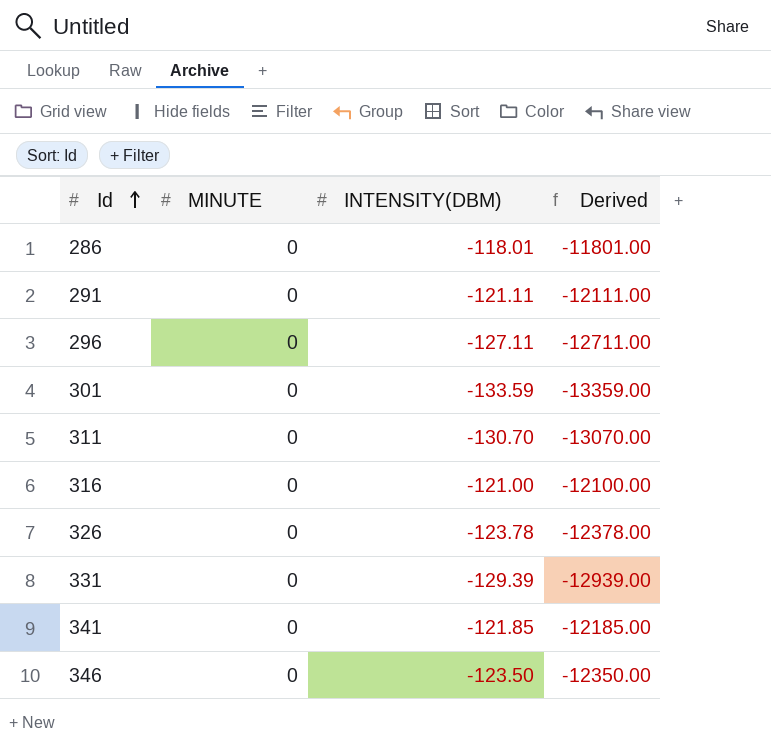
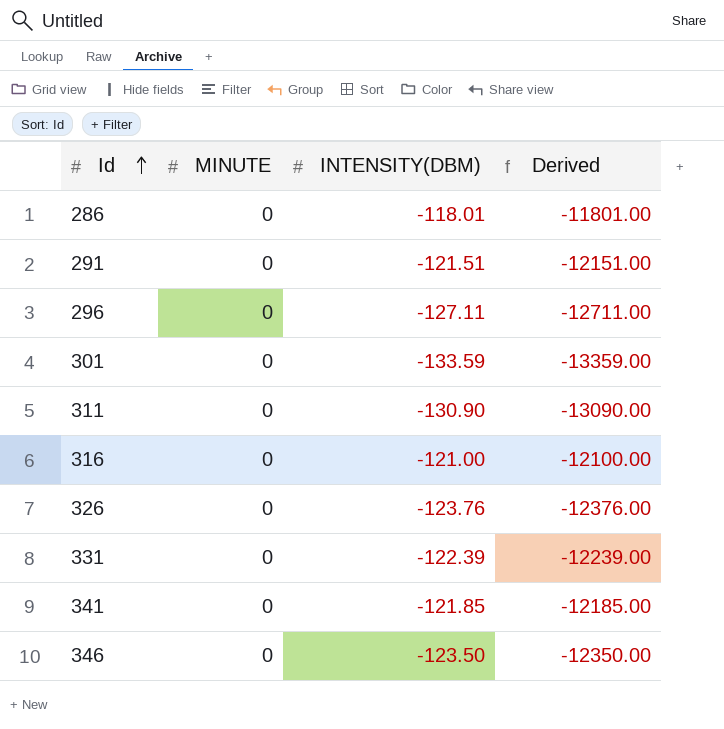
291 | INTENSITY(DBM): -121.11 -> -121.51
291 | Derived: -12111.00 -> -12151.00
311 | INTENSITY(DBM): -130.70 -> -130.90
311 | Derived: -13070.00 -> -13090.00
326 | INTENSITY(DBM): -123.78 -> -123.76
326 | Derived: -12378.00 -> -12376.00
331 | INTENSITY(DBM): -129.39 -> -122.39
331 | Derived: -12939.00 -> -12239.00

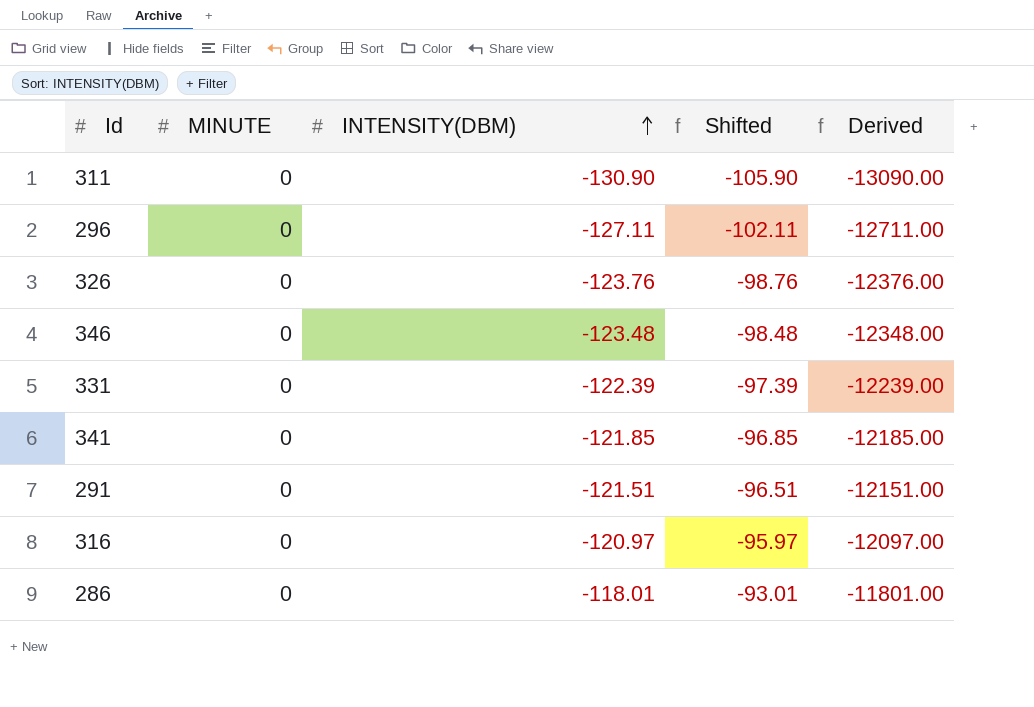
row order: Id ascending -> INTENSITY(DBM) ascending
column Shifted | formula: none -> [INTENSITY(DBM)] + 25
row 301: 0 | -133.59 | -13359.00 -> none
346 | INTENSITY(DBM): -123.50 -> -123.48
346 | Derived: -12350.00 -> -12348.00
316 | INTENSITY(DBM): -121.00 -> -120.97
316 | Derived: -12100.00 -> -12097.00

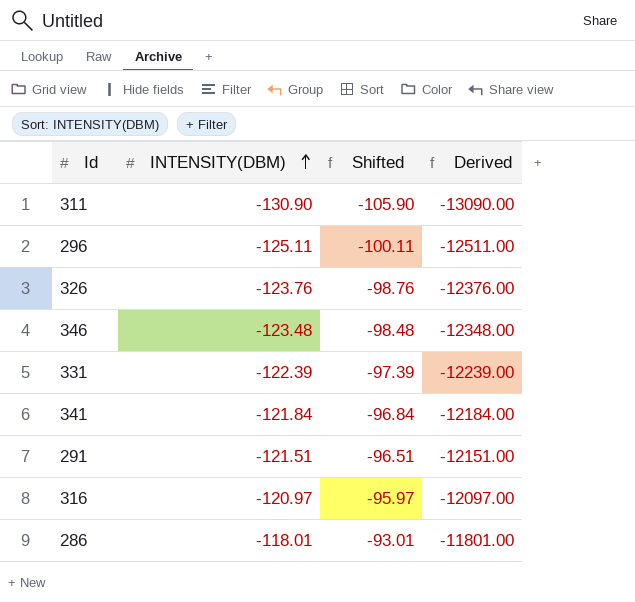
column MINUTE | position: 2 -> none
296 | INTENSITY(DBM): -127.11 -> -125.11
296 | Shifted: -102.11 -> -100.11
296 | Derived: -12711.00 -> -12511.00
341 | INTENSITY(DBM): -121.85 -> -121.84
341 | Shifted: -96.85 -> -96.84
341 | Derived: -12185.00 -> -12184.00

